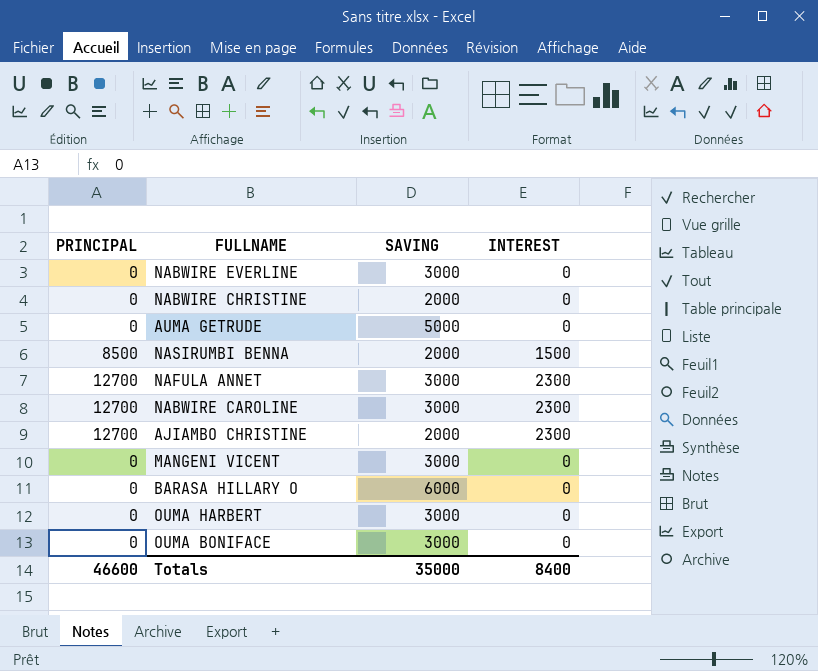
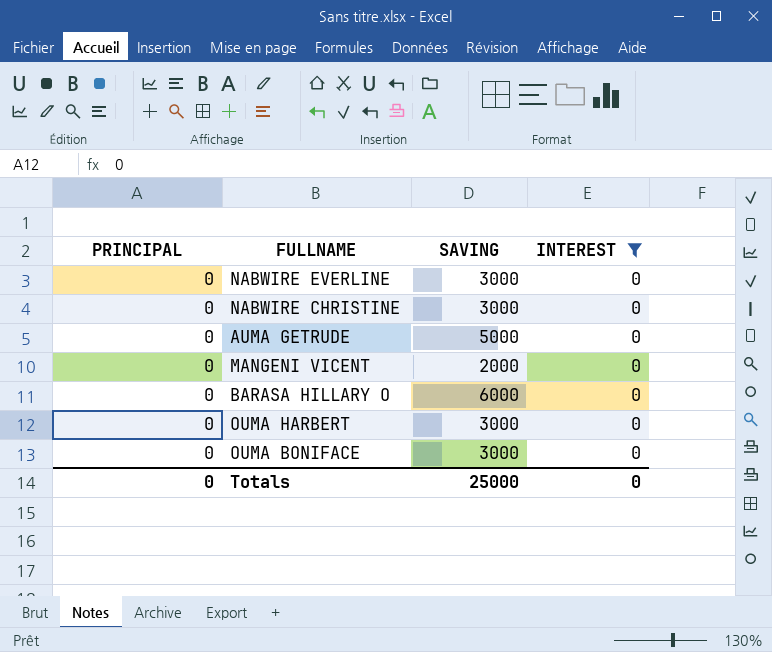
filter: none -> INTEREST = 0
NABWIRE CHRISTINE | SAVING: 2000 -> 3000
MANGENI VICENT | SAVING: 3000 -> 2000
Totals | PRINCIPAL: 46600 -> 0
Totals | SAVING: 35000 -> 25000
Totals | INTEREST: 8400 -> 0

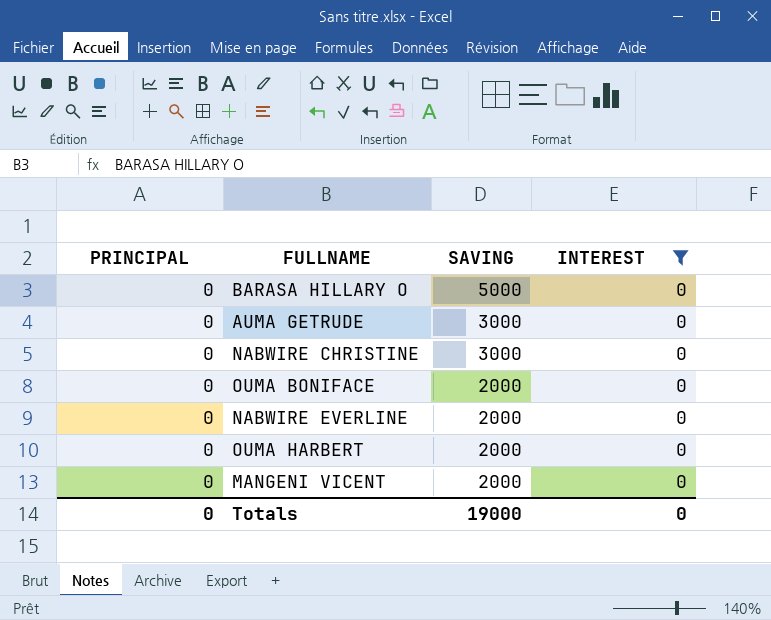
row order: none -> SAVING descending
BARASA HILLARY O | SAVING: 6000 -> 5000
AUMA GETRUDE | SAVING: 5000 -> 3000
OUMA BONIFACE | SAVING: 3000 -> 2000
NABWIRE EVERLINE | SAVING: 3000 -> 2000
OUMA HARBERT | SAVING: 3000 -> 2000
Totals | SAVING: 25000 -> 19000

